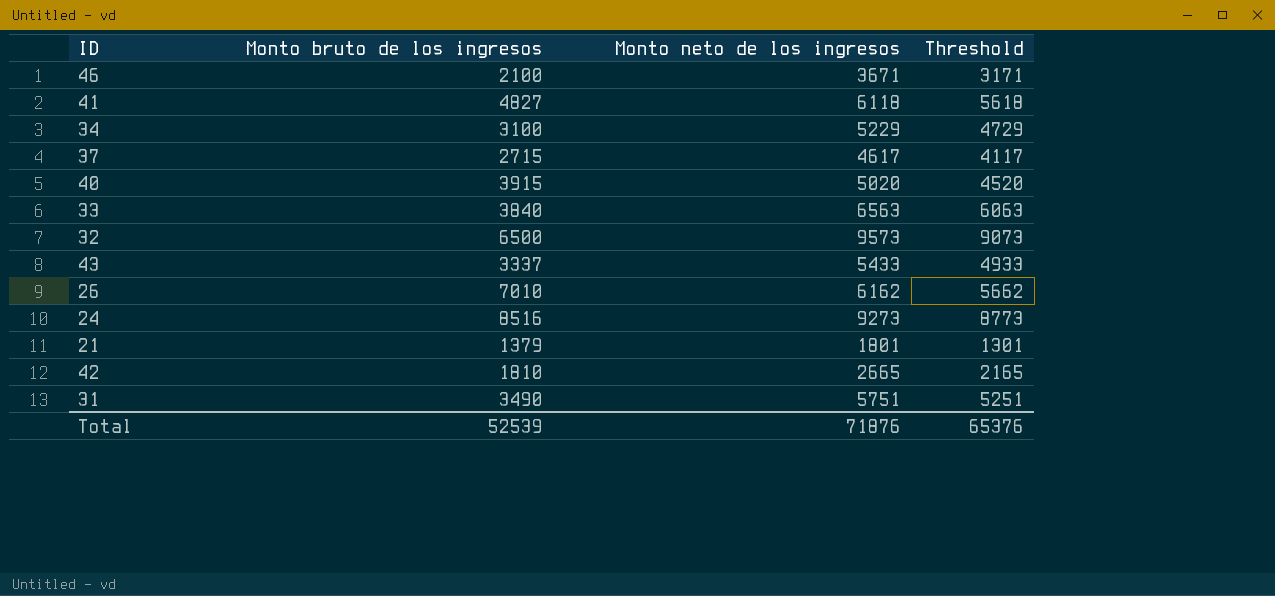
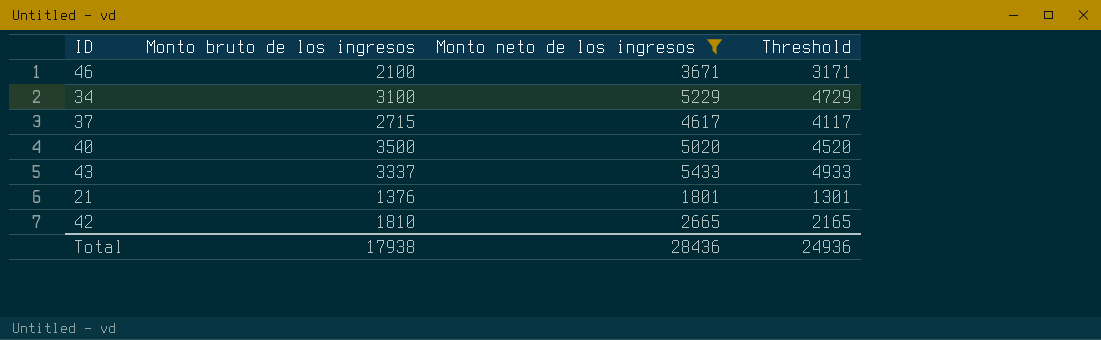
filter: none -> Monto neto de los ingresos <= 5433
40 | Monto bruto de los ingresos: 3915 -> 3500
21 | Monto bruto de los ingresos: 1379 -> 1376
Total | Monto bruto de los ingresos: 52539 -> 17938
Total | Monto neto de los ingresos: 71876 -> 28436
Total | Threshold: 65376 -> 24936

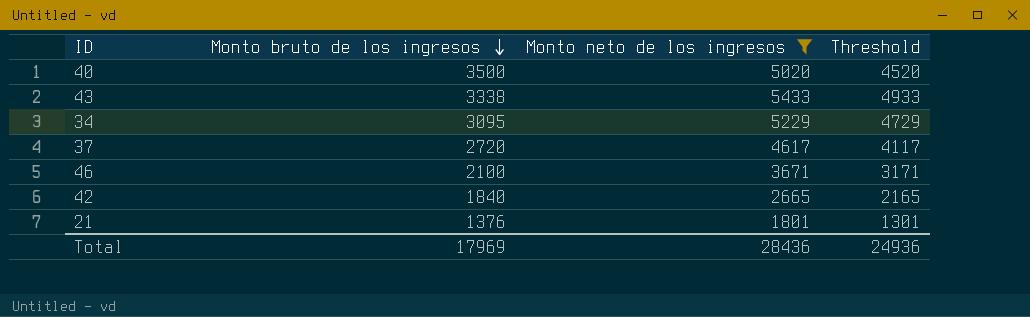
row order: none -> Monto bruto de los ingresos descending
43 | Monto bruto de los ingresos: 3337 -> 3338
34 | Monto bruto de los ingresos: 3100 -> 3095
37 | Monto bruto de los ingresos: 2715 -> 2720
42 | Monto bruto de los ingresos: 1810 -> 1840
Total | Monto bruto de los ingresos: 17938 -> 17969

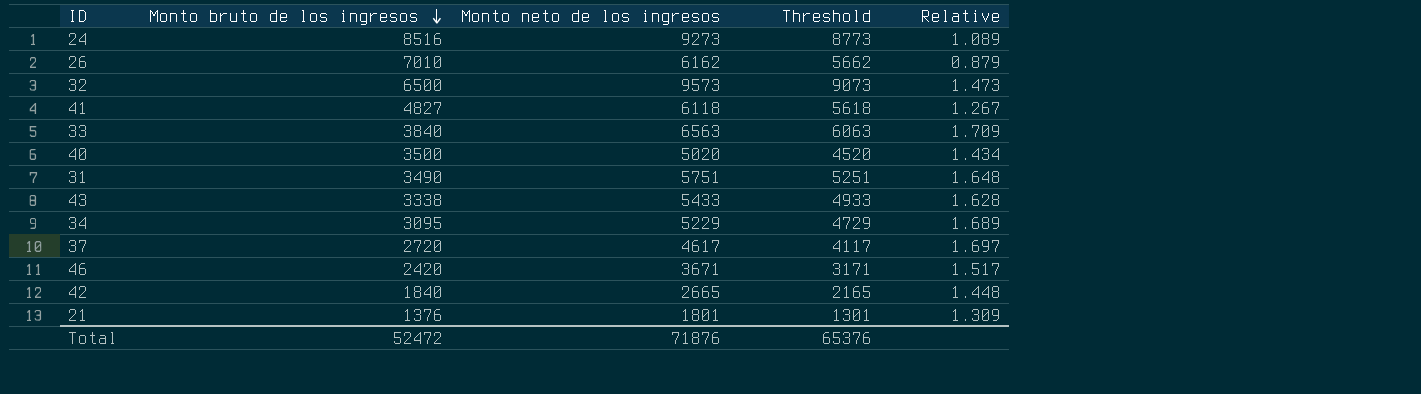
filter: Monto neto de los ingresos <= 5433 -> none
column Relative | formula: none -> [Monto neto de los ingresos] / [Monto bruto de los ingresos]
46 | Monto bruto de los ingresos: 2100 -> 2420
Total | Monto bruto de los ingresos: 17969 -> 52472
Total | Monto neto de los ingresos: 28436 -> 71876
Total | Threshold: 24936 -> 65376

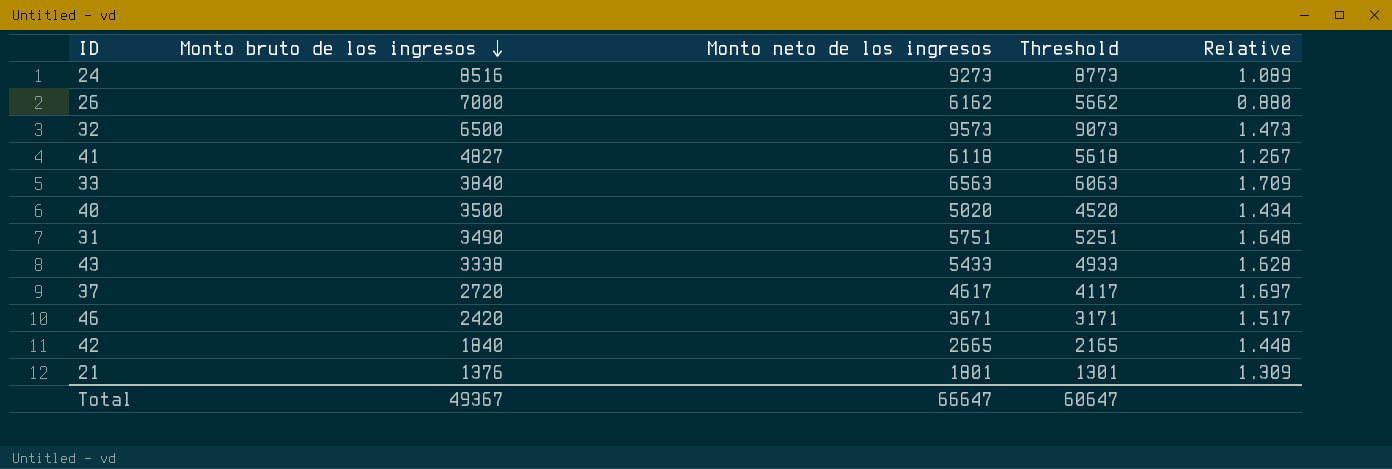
row 34: 3095 | 5229 | 4729 | 1.689 -> none
26 | Monto bruto de los ingresos: 7010 -> 7000
26 | Relative: 0.879 -> 0.880
Total | Monto bruto de los ingresos: 52472 -> 49367
Total | Monto neto de los ingresos: 71876 -> 66647
Total | Threshold: 65376 -> 60647

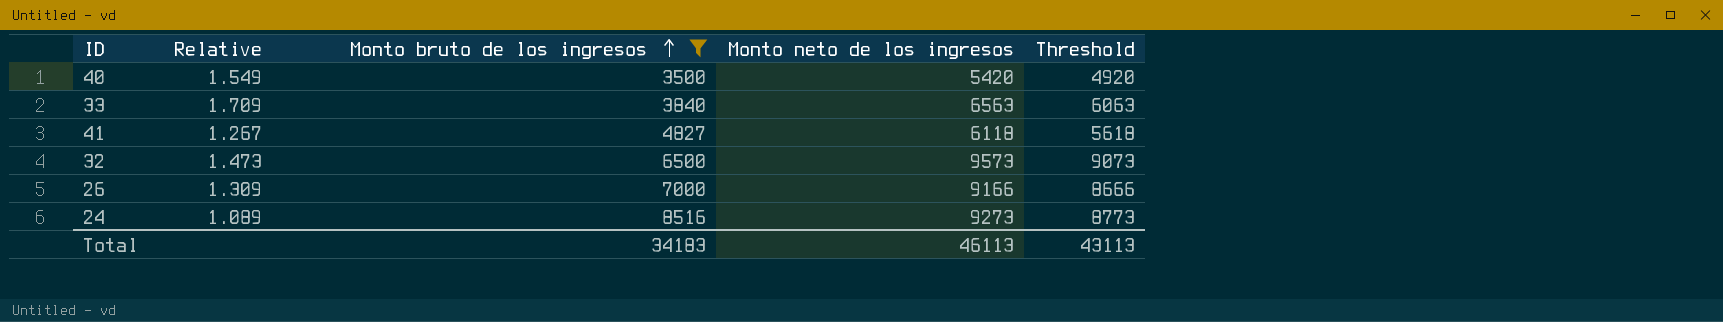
filter: none -> Monto bruto de los ingresos >= 3500
row order: Monto bruto de los ingresos descending -> Monto bruto de los ingresos ascending
column Relative | position: 5 -> 2
40 | Relative: 1.434 -> 1.549
40 | Monto neto de los ingresos: 5020 -> 5420
40 | Threshold: 4520 -> 4920
26 | Relative: 0.880 -> 1.309
26 | Monto neto de los ingresos: 6162 -> 9166
26 | Threshold: 5662 -> 8666
Total | Monto bruto de los ingresos: 49367 -> 34183
Total | Monto neto de los ingresos: 66647 -> 46113
Total | Threshold: 60647 -> 43113

